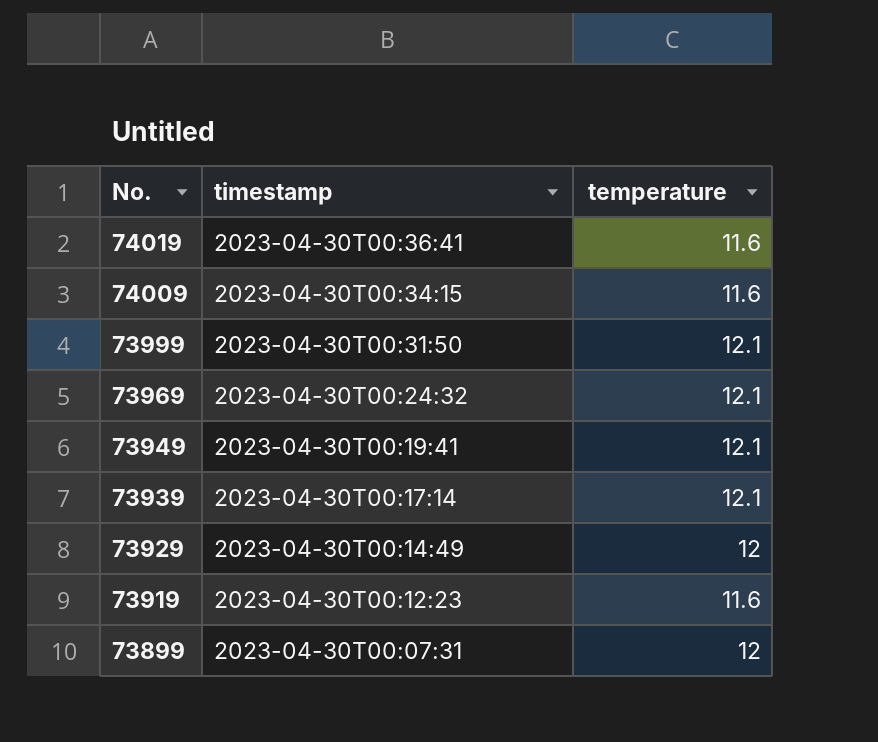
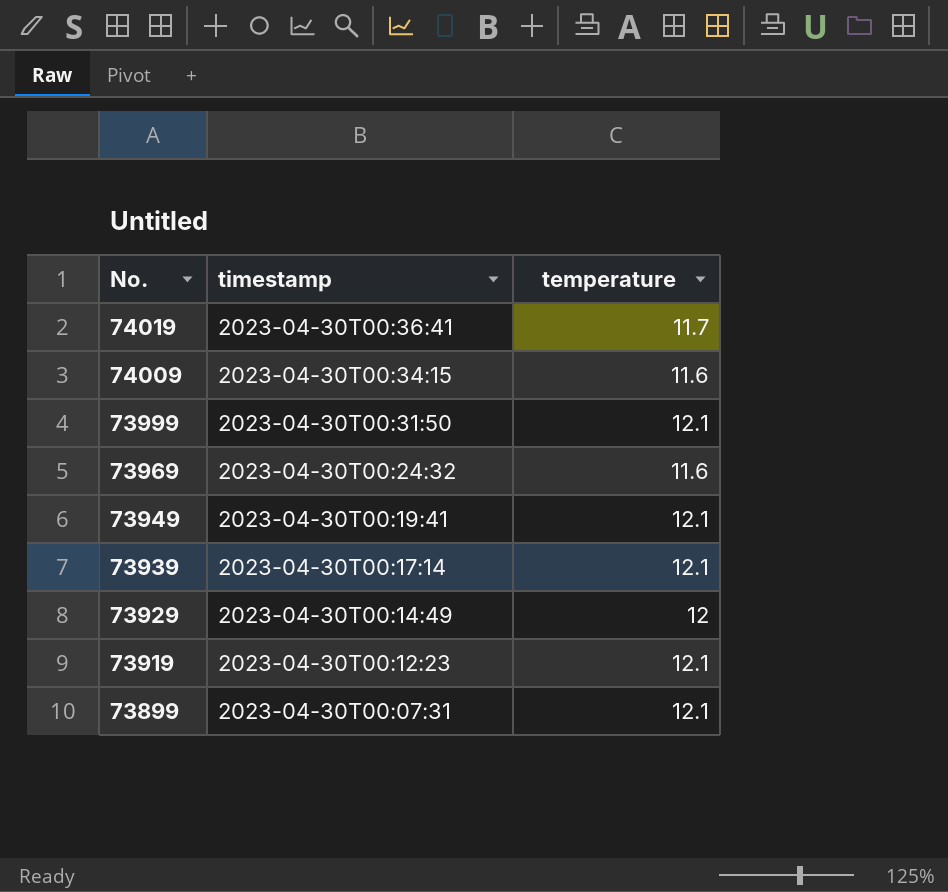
74019 | temperature: 11.6 -> 11.7
73969 | temperature: 12.1 -> 11.6
73919 | temperature: 11.6 -> 12.1
73899 | temperature: 12 -> 12.1

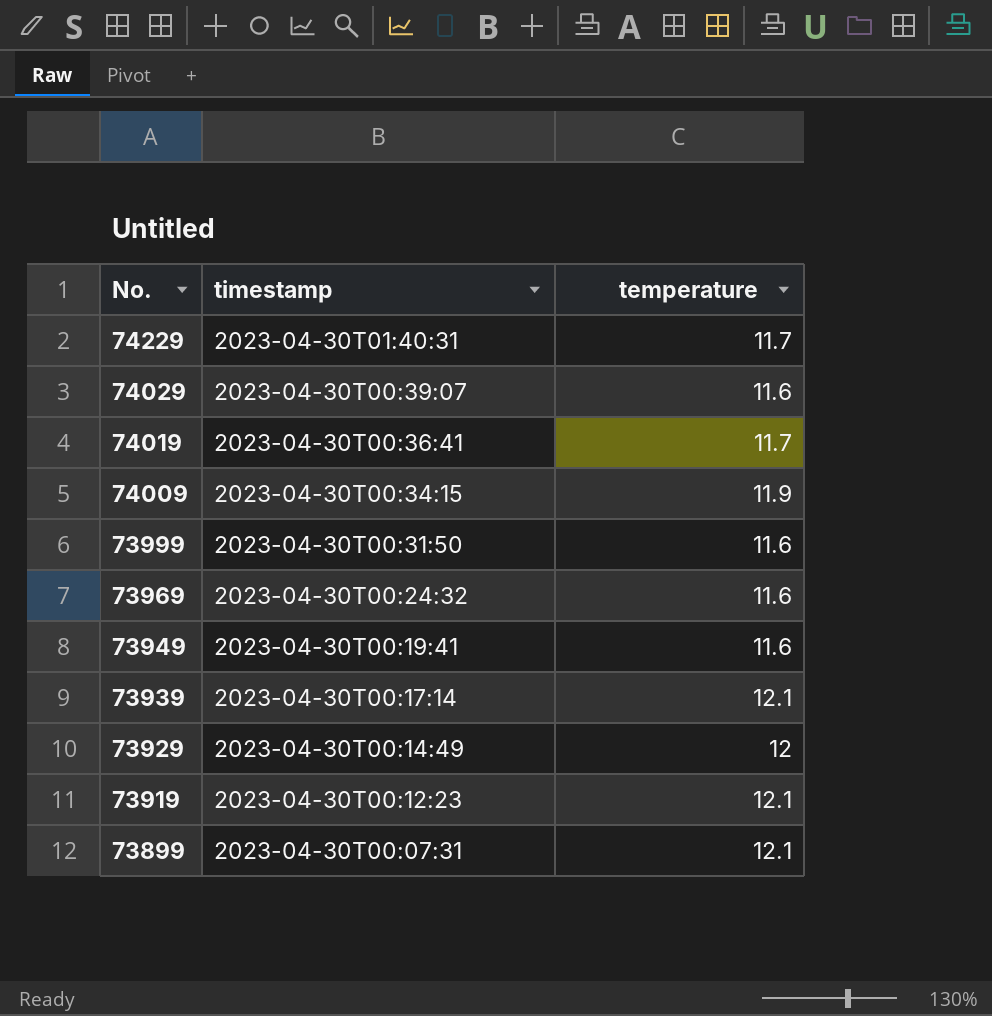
row 74229: none -> 2023-04-30T01:40:31 | 11.7
row 74029: none -> 2023-04-30T00:39:07 | 11.6
74009 | temperature: 11.6 -> 11.9
73999 | temperature: 12.1 -> 11.6
73949 | temperature: 12.1 -> 11.6

